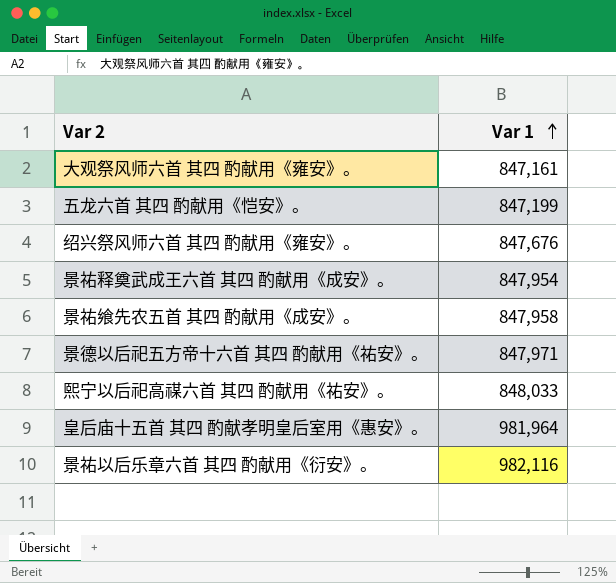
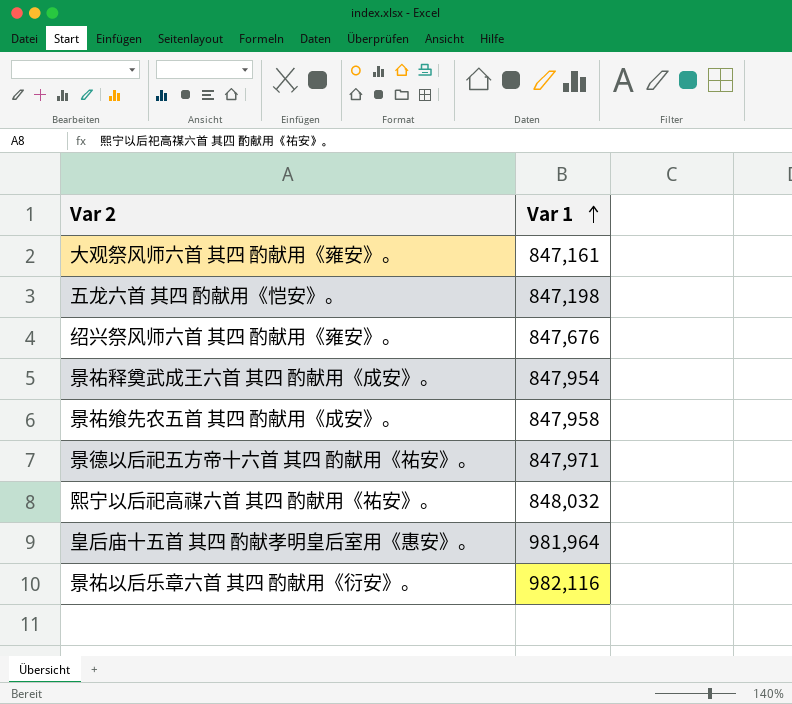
五龙六首 其四 酌献用《恺安》。 | Var 1: 847,199 -> 847,198
熙宁以后祀高禖六首 其四 酌献用《祐安》。 | Var 1: 848,033 -> 848,032

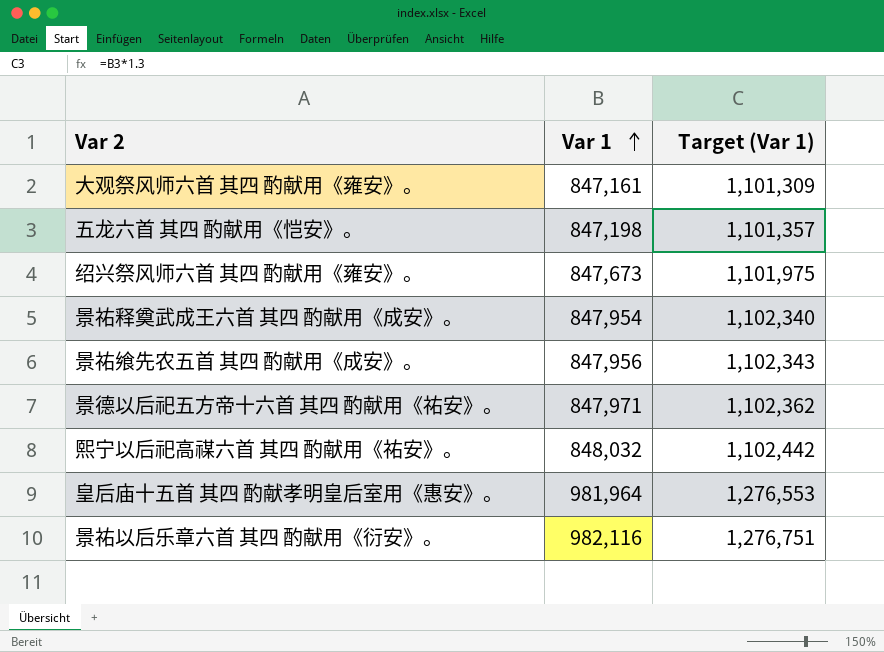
column Target (Var 1) | formula: none -> [Var 1] * 1.3
绍兴祭风师六首 其四 酌献用《雍安》。 | Var 1: 847,676 -> 847,673
景祐飨先农五首 其四 酌献用《成安》。 | Var 1: 847,958 -> 847,956

